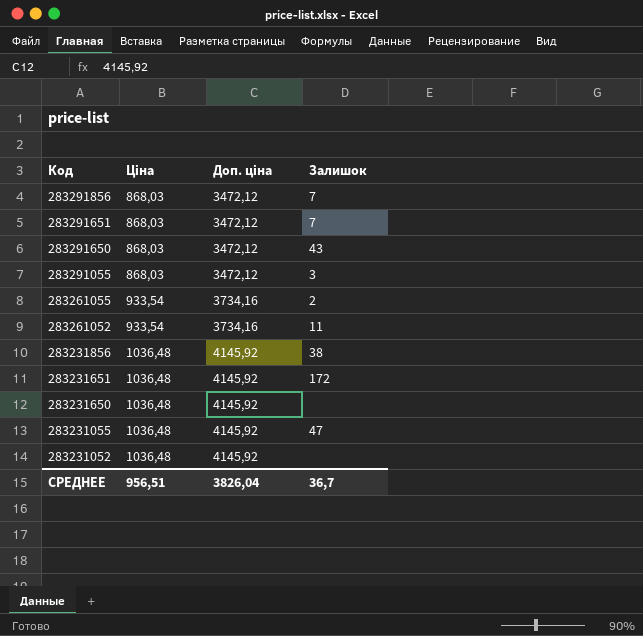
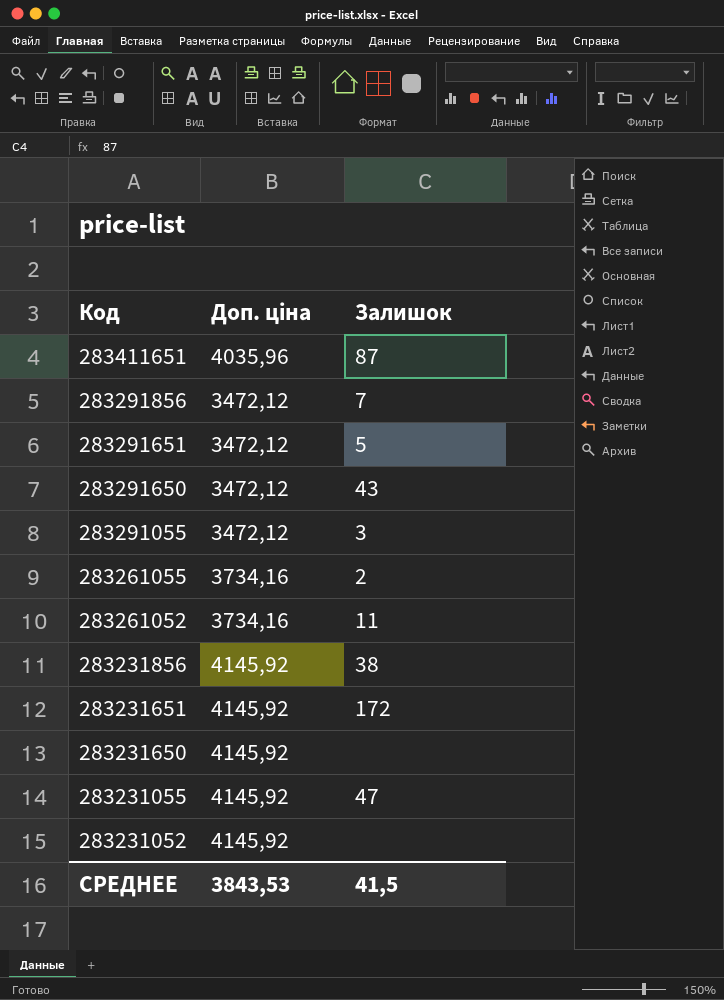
column Ціна | position: 2 -> none
row 283411651: none -> 4035,96 | 87
283291651 | Залишок: 7 -> 5
СРЕДНЕЕ | Доп. ціна: 3826,04 -> 3843,53
СРЕДНЕЕ | Залишок: 36,7 -> 41,5

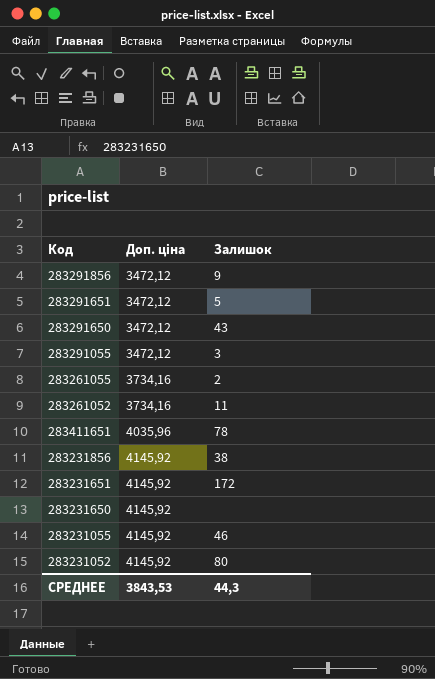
row order: Код descending -> Доп. ціна ascending
283291856 | Залишок: 7 -> 9
283411651 | Залишок: 87 -> 78
283231055 | Залишок: 47 -> 46
283231052 | Залишок: none -> 80
СРЕДНЕЕ | Залишок: 41,5 -> 44,3

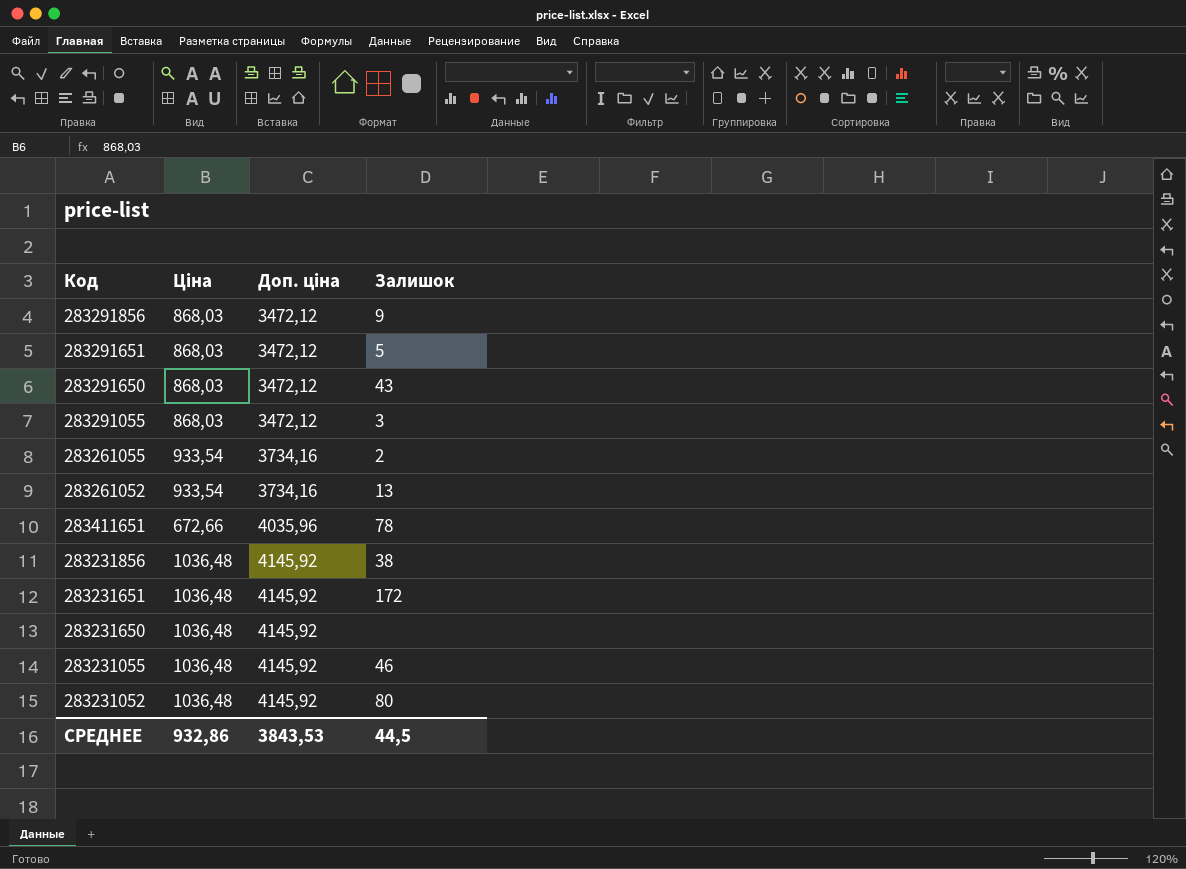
column Ціна | position: none -> 2
283261052 | Залишок: 11 -> 13
СРЕДНЕЕ | Залишок: 44,3 -> 44,5

